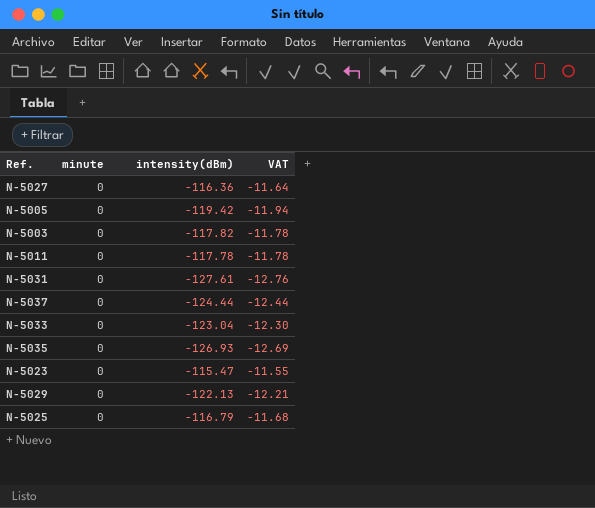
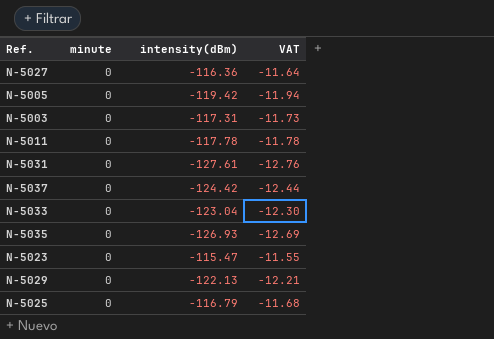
N-5003 | intensity(dBm): -117.82 -> -117.31
N-5003 | VAT: -11.78 -> -11.73
N-5037 | intensity(dBm): -124.44 -> -124.42

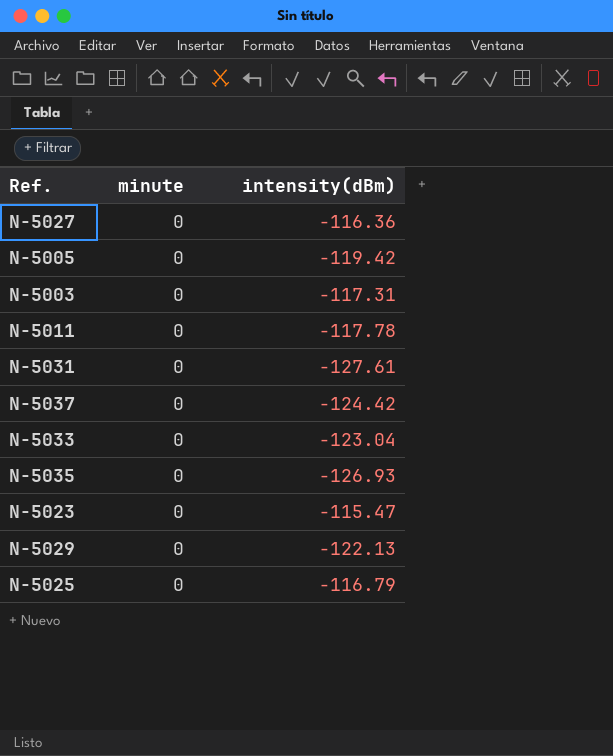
column VAT | formula: [intensity(dBm)] * 0.1 -> none

